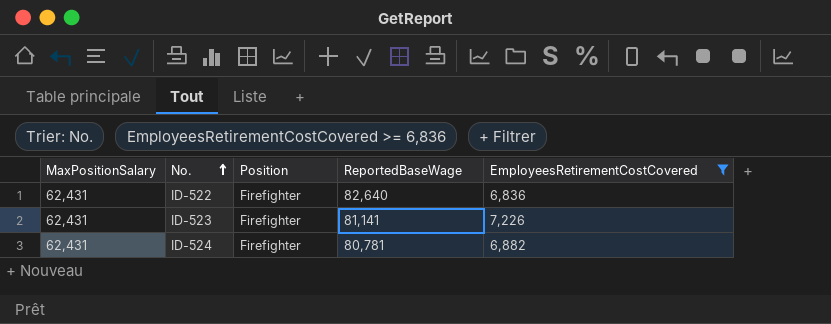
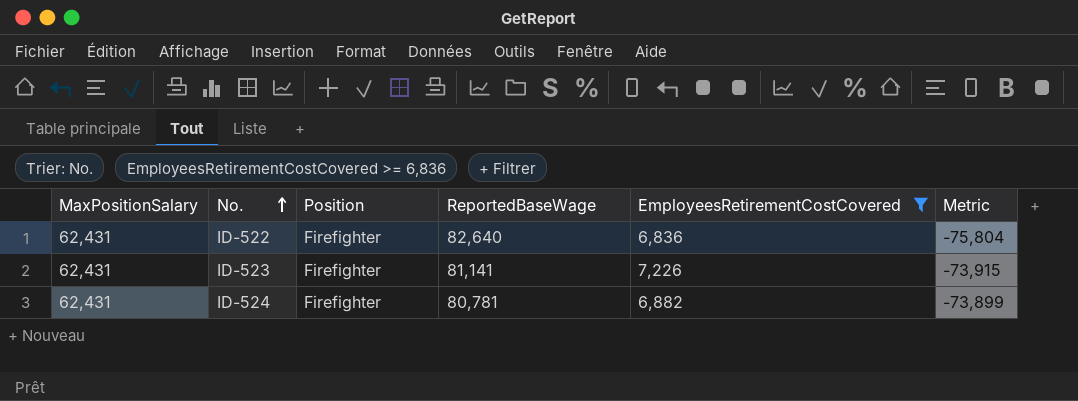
column Metric | formula: none -> [EmployeesRetirementCostCovered] - [ReportedBaseWage]

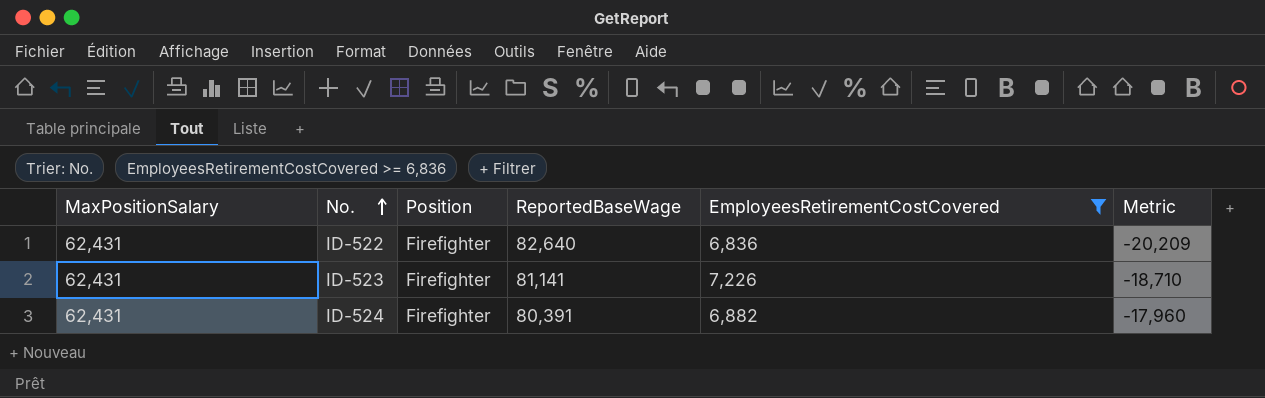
column Metric | formula: [EmployeesRetirementCostCovered] - [ReportedBaseWage] -> [MaxPositionSalary] - [ReportedBaseWage]
ID-524 | ReportedBaseWage: 80,781 -> 80,391

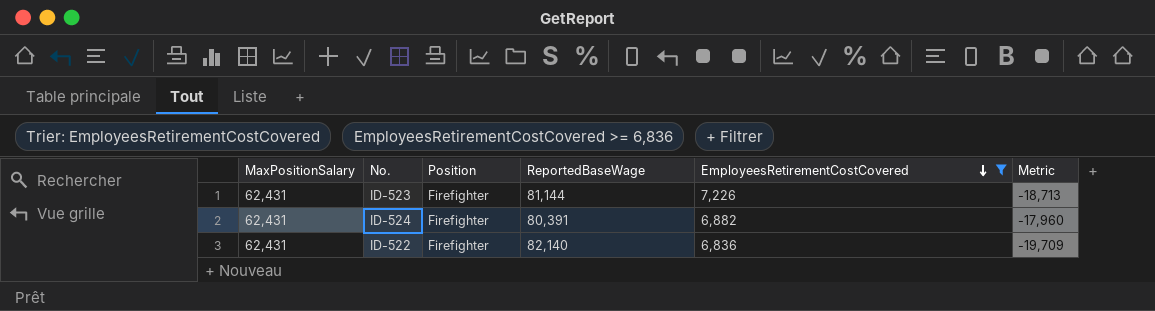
row order: No. ascending -> EmployeesRetirementCostCovered descending
ID-523 | ReportedBaseWage: 81,141 -> 81,144
ID-523 | Metric: -18,710 -> -18,713
ID-522 | ReportedBaseWage: 82,640 -> 82,140
ID-522 | Metric: -20,209 -> -19,709

